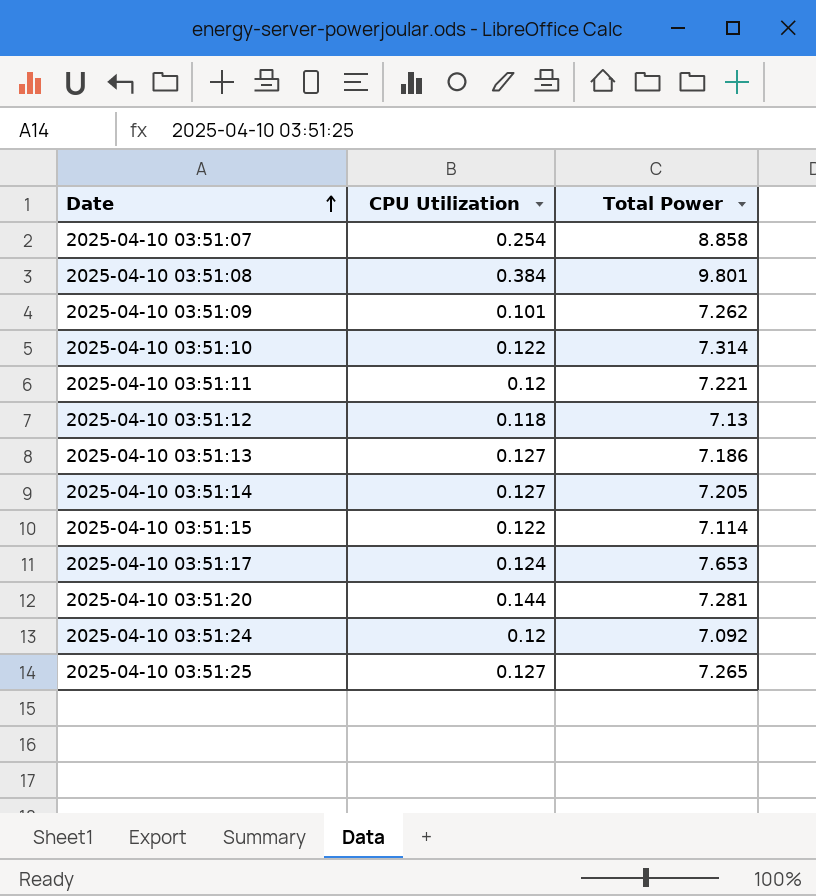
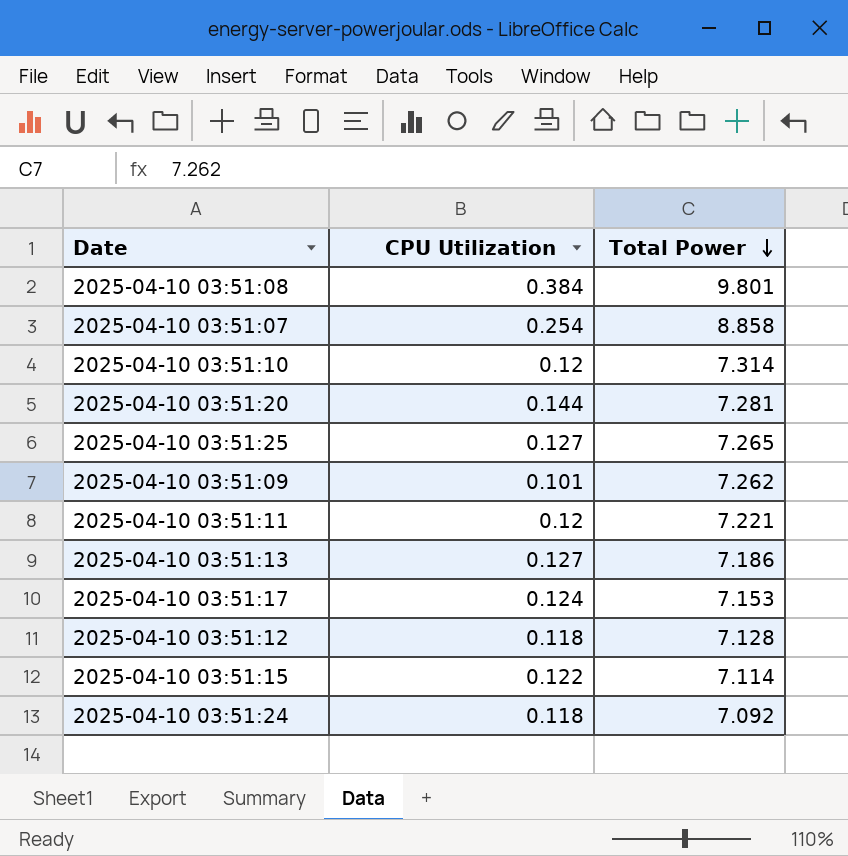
row order: Date ascending -> Total Power descending
row 2025-04-10 03:51:14: 0.127 | 7.205 -> none
2025-04-10 03:51:10 | CPU Utilization: 0.122 -> 0.12
2025-04-10 03:51:17 | Total Power: 7.653 -> 7.153
2025-04-10 03:51:12 | Total Power: 7.13 -> 7.128
2025-04-10 03:51:24 | CPU Utilization: 0.12 -> 0.118

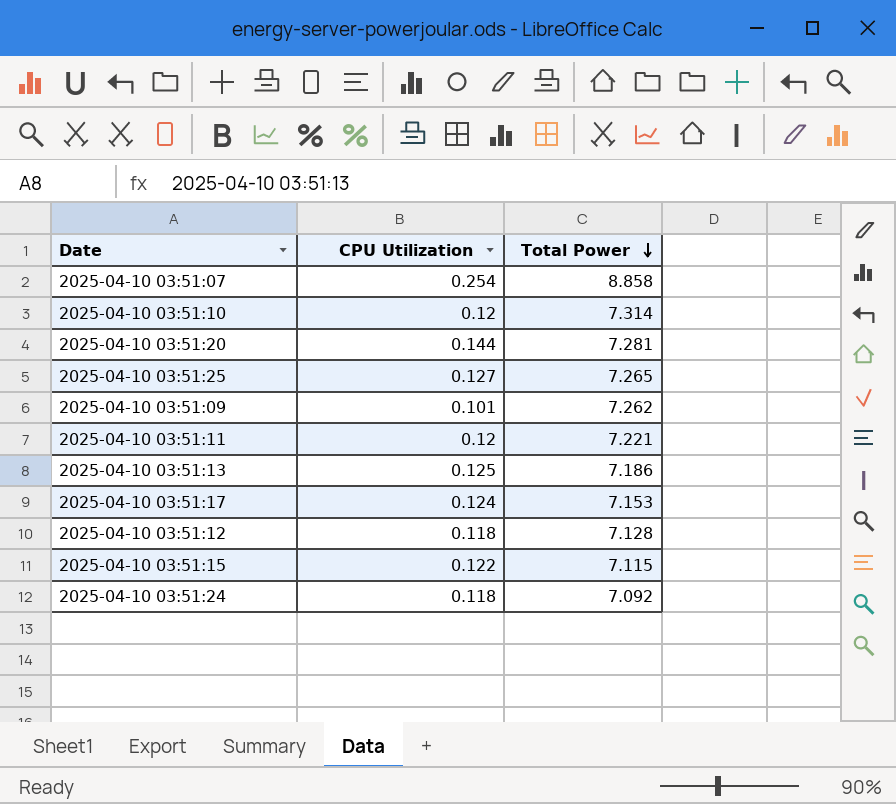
row 2025-04-10 03:51:08: 0.384 | 9.801 -> none
2025-04-10 03:51:13 | CPU Utilization: 0.127 -> 0.125
2025-04-10 03:51:15 | Total Power: 7.114 -> 7.115

